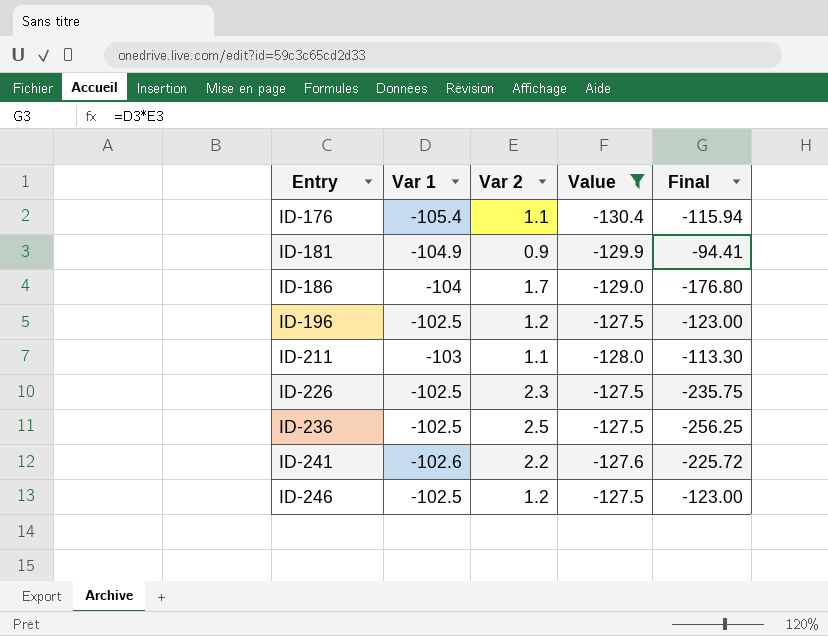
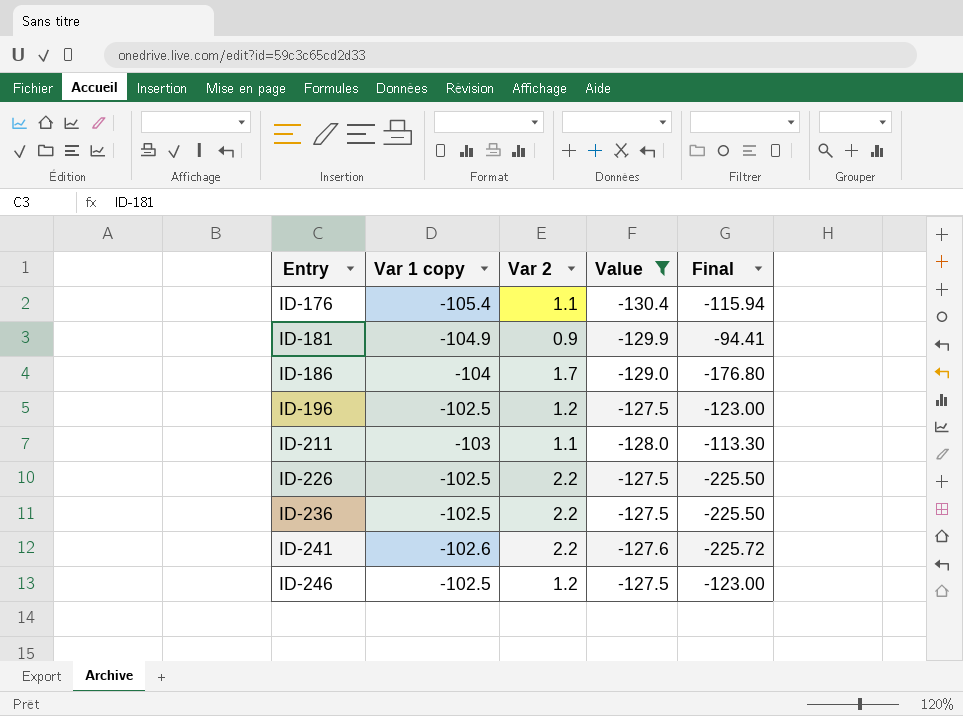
column name: Var 1 -> Var 1 copy
ID-226 | Var 2: 2.3 -> 2.2
ID-226 | Final: -235.75 -> -225.50
ID-236 | Var 2: 2.5 -> 2.2
ID-236 | Final: -256.25 -> -225.50

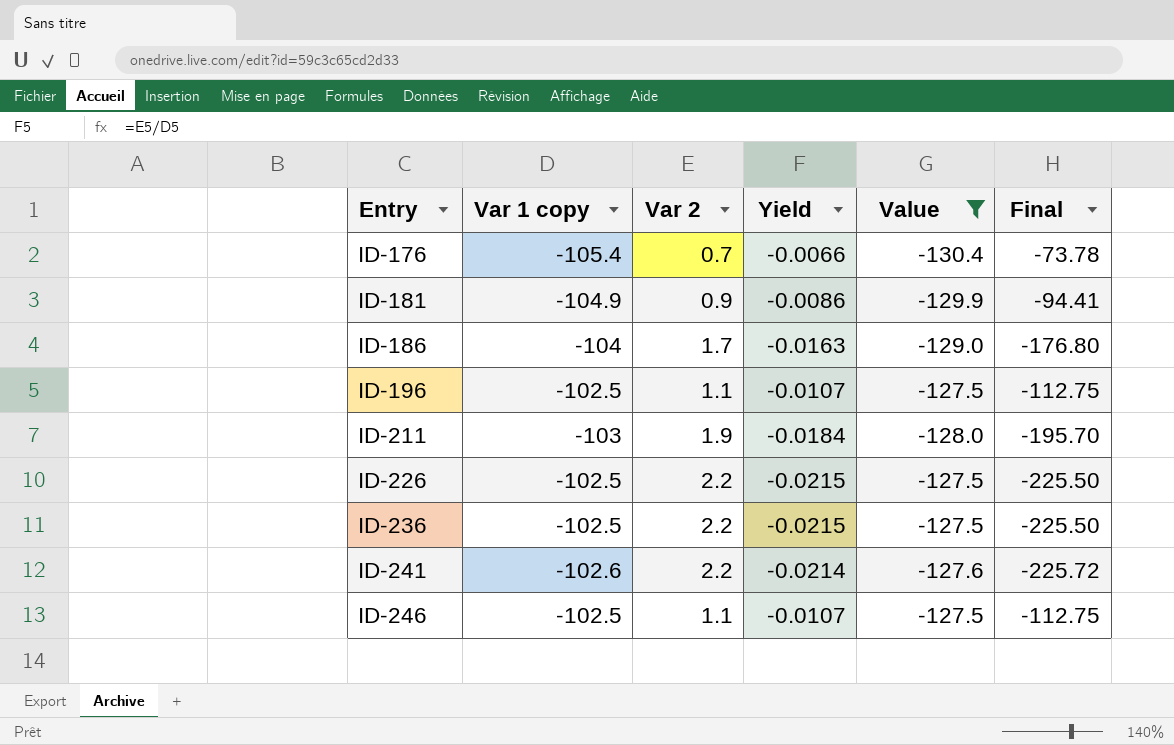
column Yield | formula: none -> [Var 2] / [Var 1 copy]
ID-176 | Var 2: 1.1 -> 0.7
ID-176 | Final: -115.94 -> -73.78
ID-196 | Var 2: 1.2 -> 1.1
ID-196 | Final: -123.00 -> -112.75
ID-211 | Var 2: 1.1 -> 1.9
ID-211 | Final: -113.30 -> -195.70
ID-246 | Var 2: 1.2 -> 1.1
ID-246 | Final: -123.00 -> -112.75

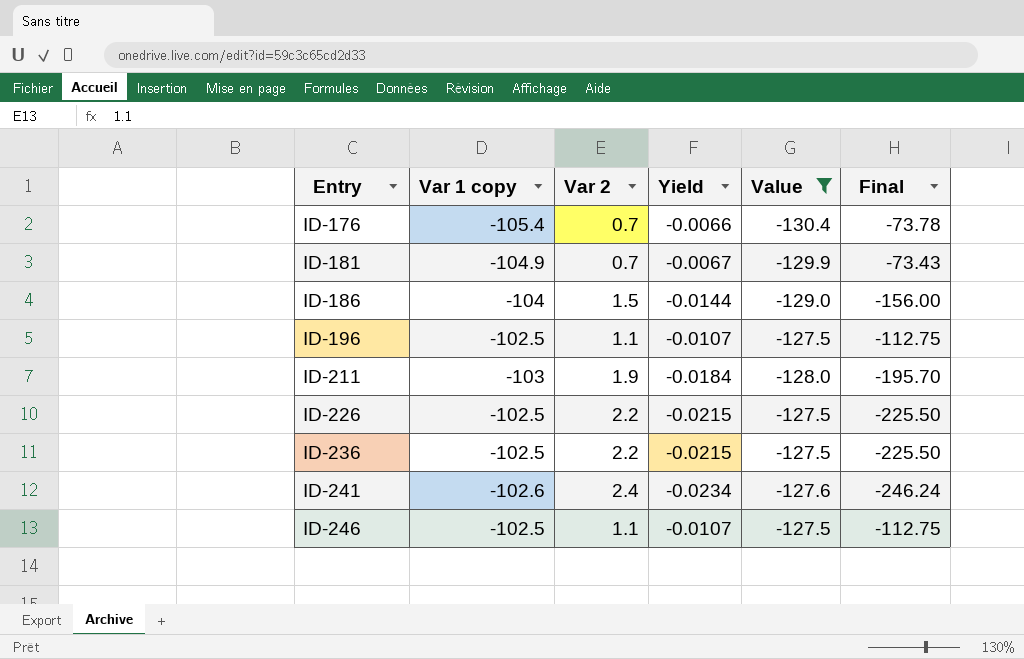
ID-181 | Var 2: 0.9 -> 0.7
ID-181 | Yield: -0.0086 -> -0.0067
ID-181 | Final: -94.41 -> -73.43
ID-186 | Var 2: 1.7 -> 1.5
ID-186 | Yield: -0.0163 -> -0.0144
ID-186 | Final: -176.80 -> -156.00
ID-241 | Var 2: 2.2 -> 2.4
ID-241 | Yield: -0.0214 -> -0.0234
ID-241 | Final: -225.72 -> -246.24

